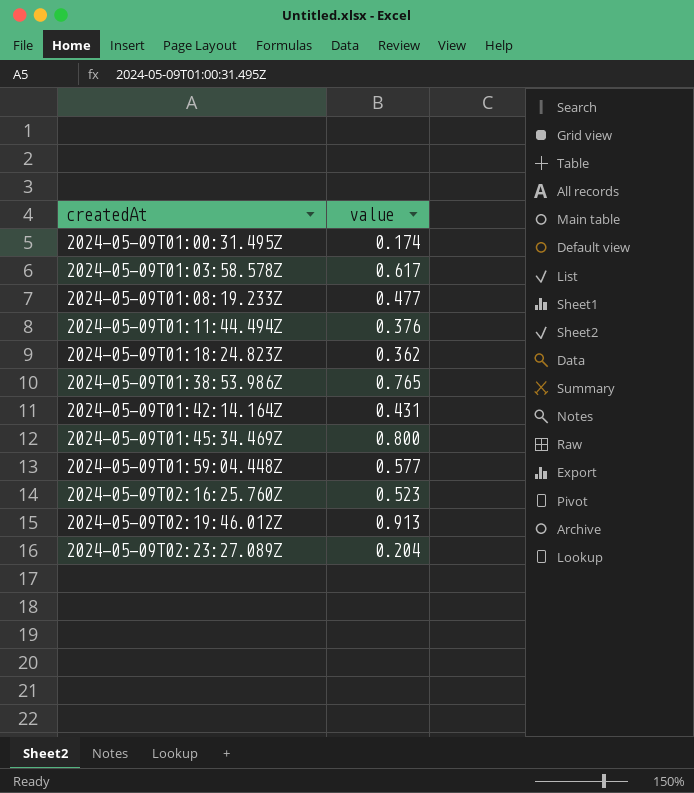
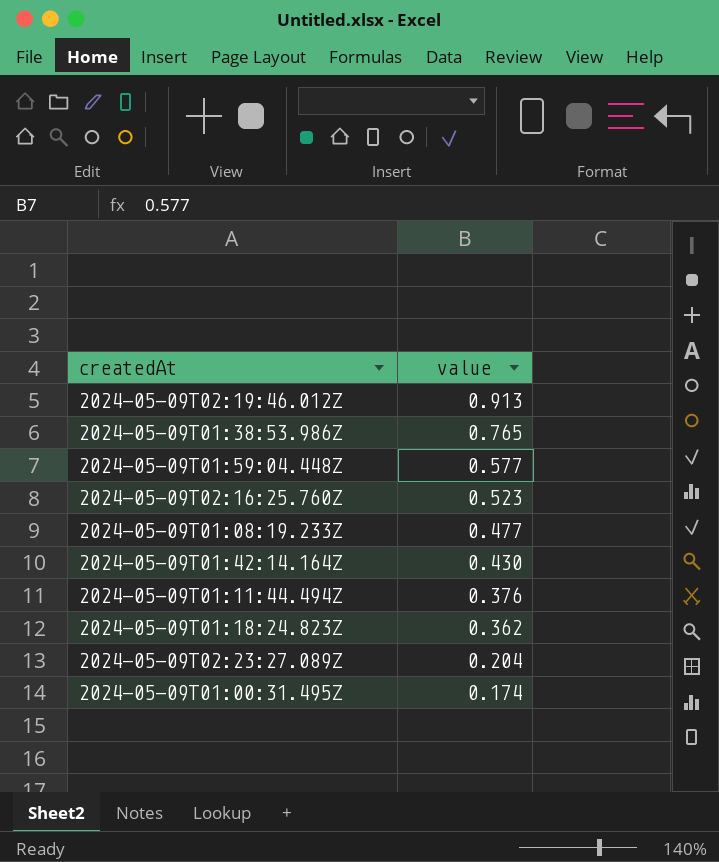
row order: createdAt ascending -> value descending
row 2024-05-09T01:03:58.578Z: 0.617 -> none
row 2024-05-09T01:45:34.469Z: 0.800 -> none
2024-05-09T01:42:14.164Z | value: 0.431 -> 0.430

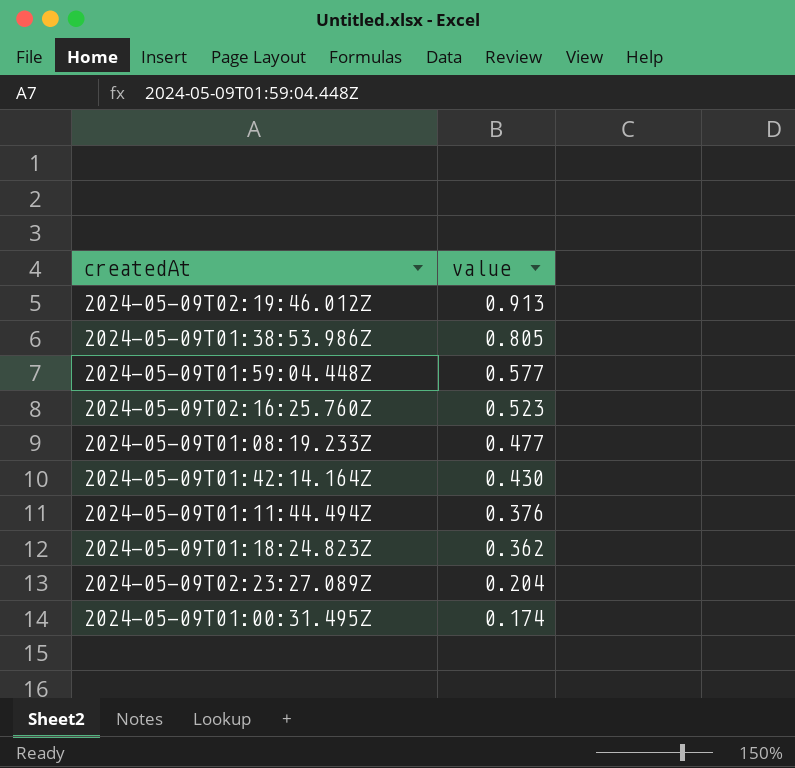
2024-05-09T01:38:53.986Z | value: 0.765 -> 0.805

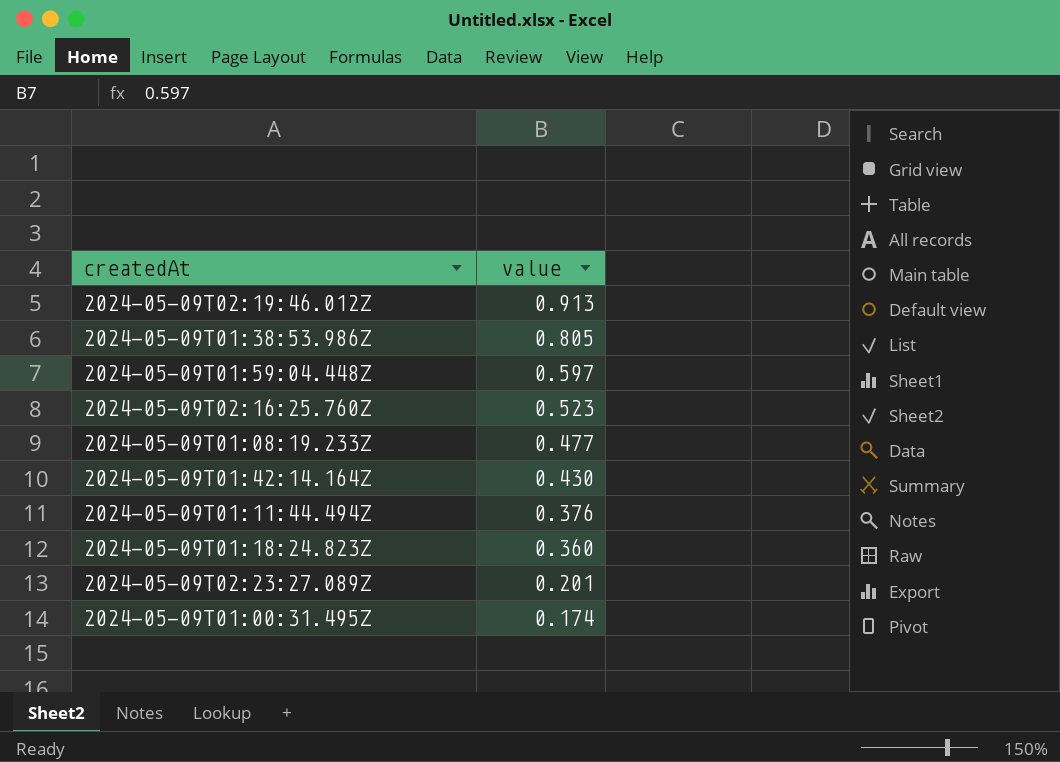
2024-05-09T01:59:04.448Z | value: 0.577 -> 0.597
2024-05-09T01:18:24.823Z | value: 0.362 -> 0.360
2024-05-09T02:23:27.089Z | value: 0.204 -> 0.201

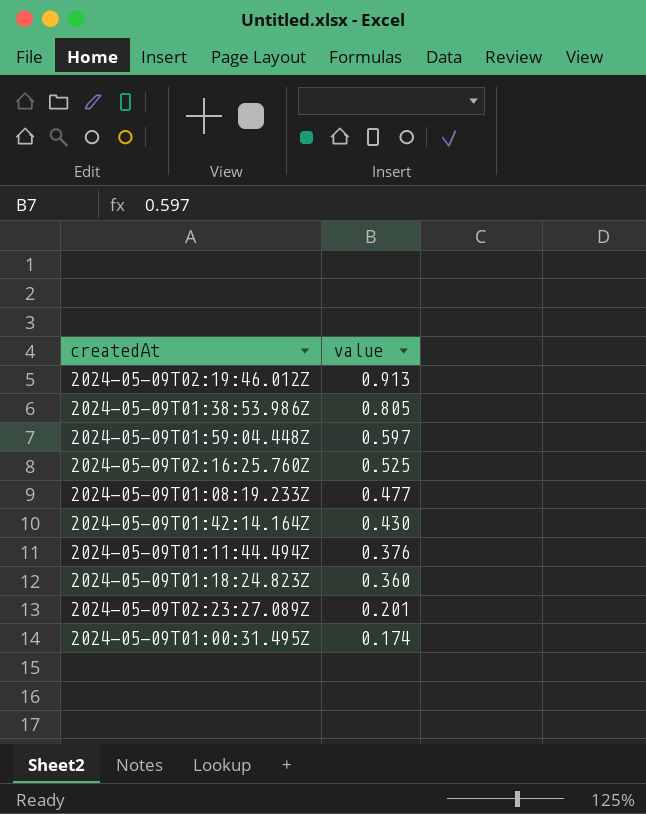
2024-05-09T02:16:25.760Z | value: 0.523 -> 0.525

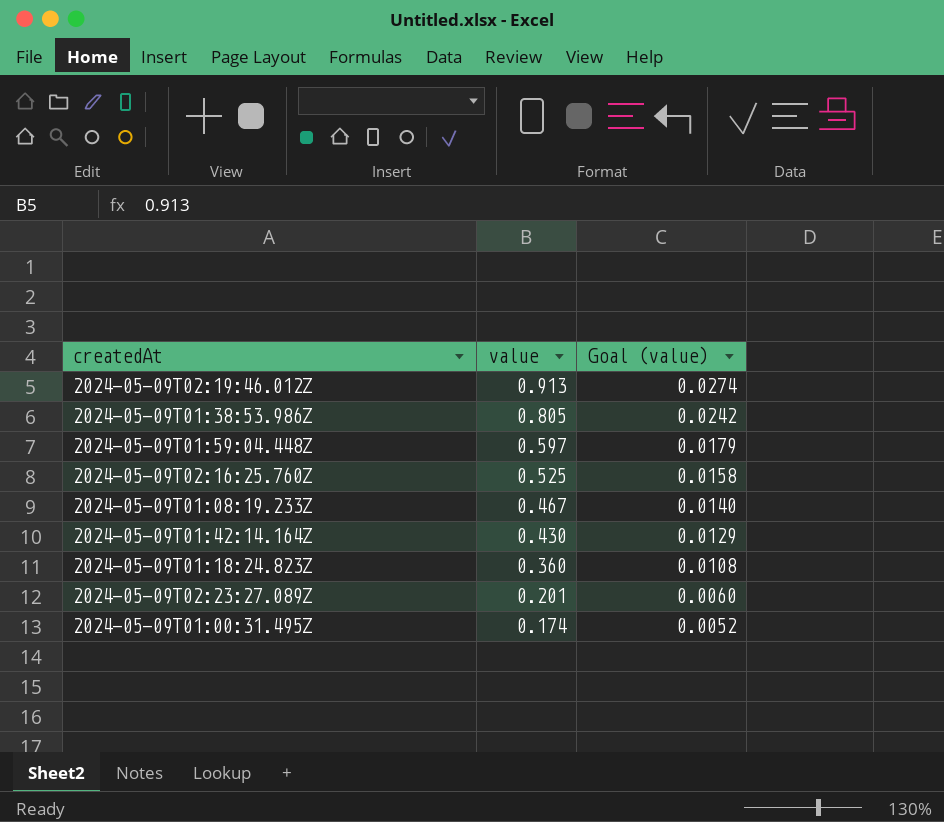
column Goal (value) | formula: none -> [value] * 0.03
row 2024-05-09T01:11:44.494Z: 0.376 -> none
2024-05-09T01:08:19.233Z | value: 0.477 -> 0.467

